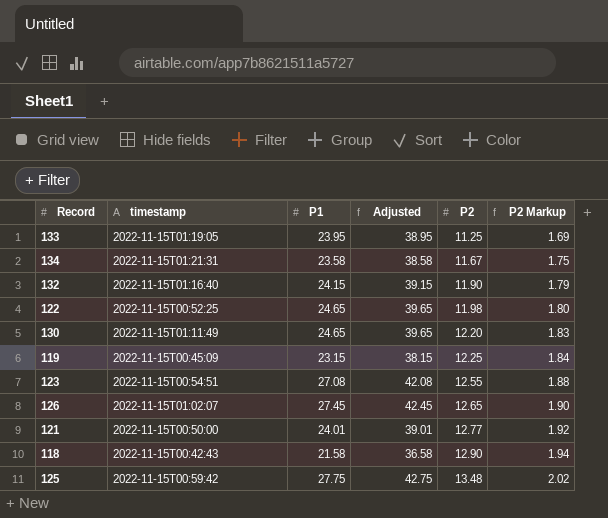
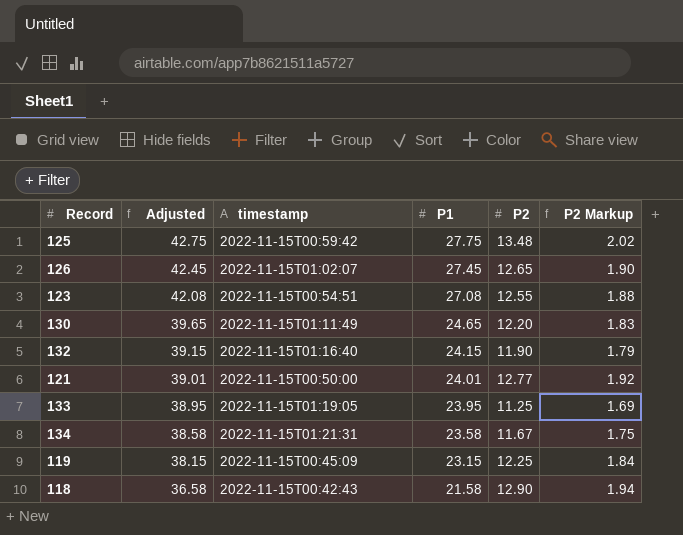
row order: P2 ascending -> Adjusted descending
column Adjusted | position: 4 -> 2
row 122: 2022-11-15T00:52:25 | 24.65 | 39.65 | 11.98 | 1.80 -> none

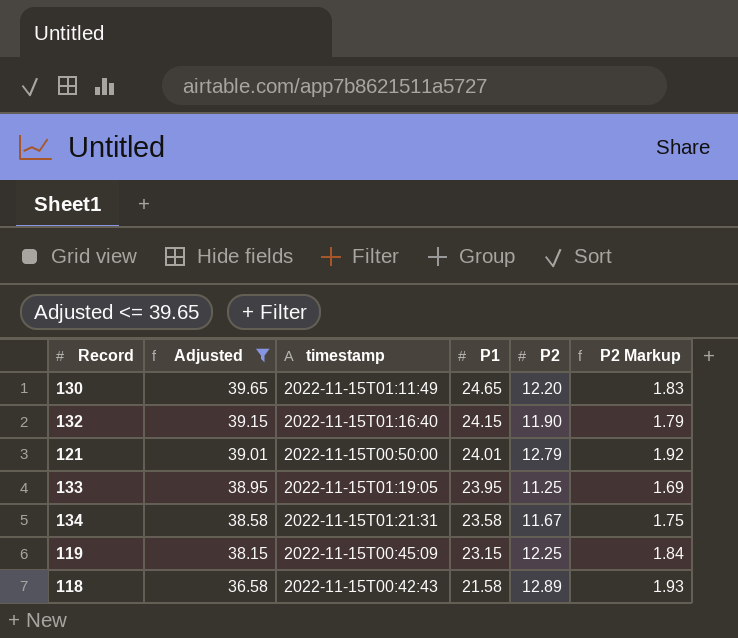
filter: none -> Adjusted <= 39.65
121 | P2: 12.77 -> 12.79
118 | P2: 12.90 -> 12.89
118 | P2 Markup: 1.94 -> 1.93

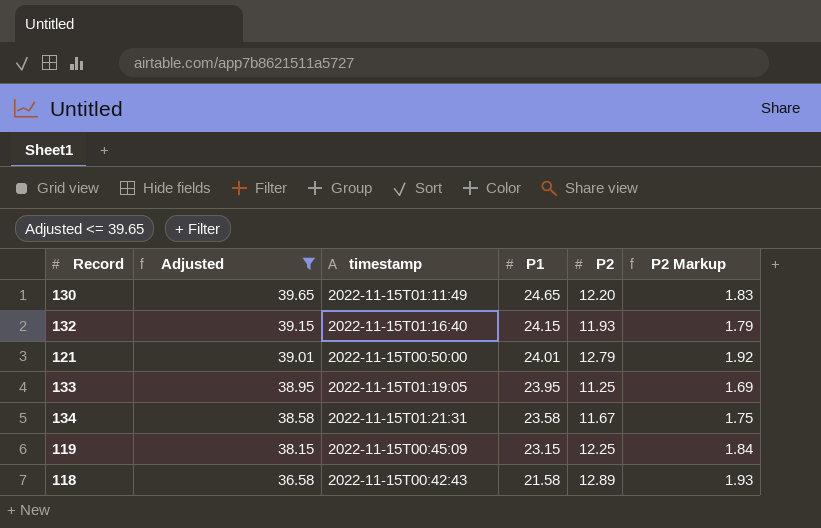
132 | P2: 11.90 -> 11.93

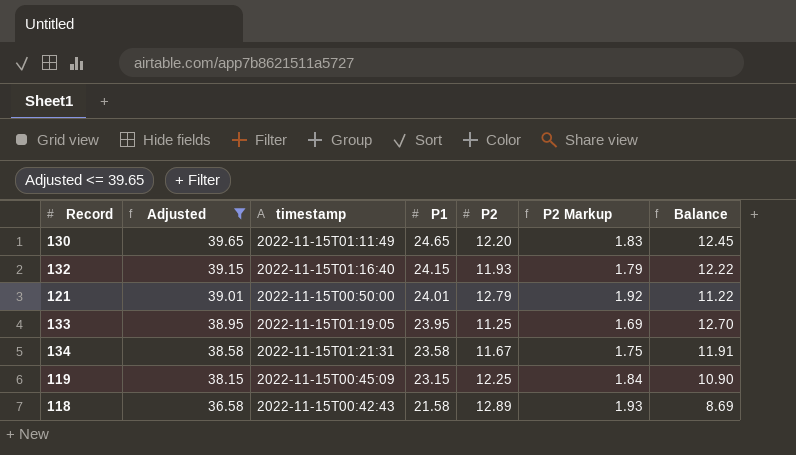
column Balance | formula: none -> [P1] - [P2]

